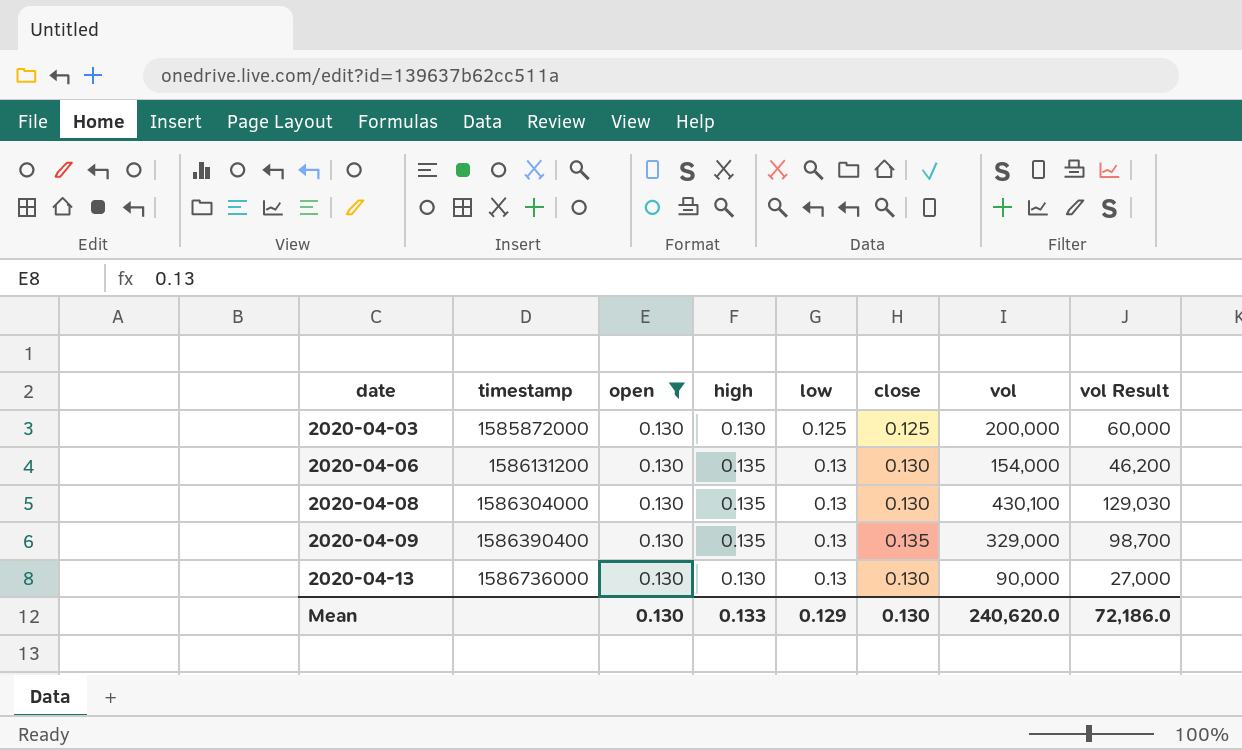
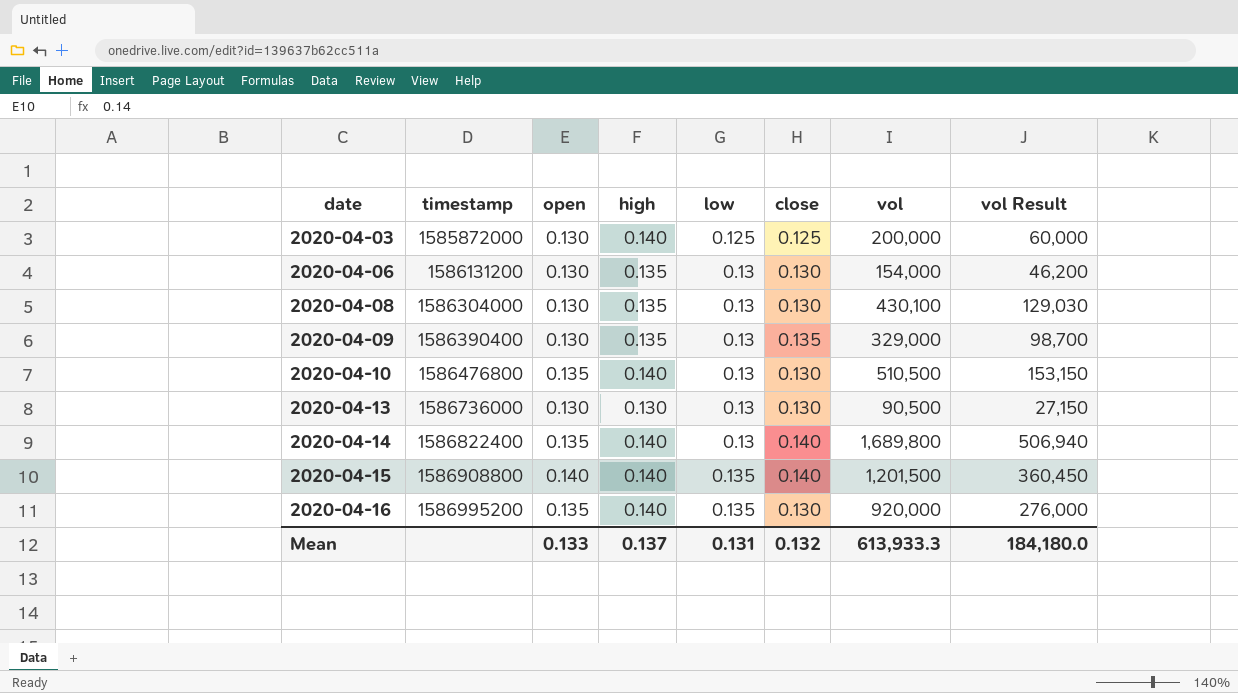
filter: open = 0.130 -> none
2020-04-03 | high: 0.130 -> 0.140
2020-04-13 | vol: 90,000 -> 90,500
2020-04-13 | vol Result: 27,000 -> 27,150
Mean | open: 0.130 -> 0.133
Mean | high: 0.133 -> 0.137
Mean | low: 0.129 -> 0.131
Mean | close: 0.130 -> 0.132
Mean | vol: 240,620.0 -> 613,933.3
Mean | vol Result: 72,186.0 -> 184,180.0

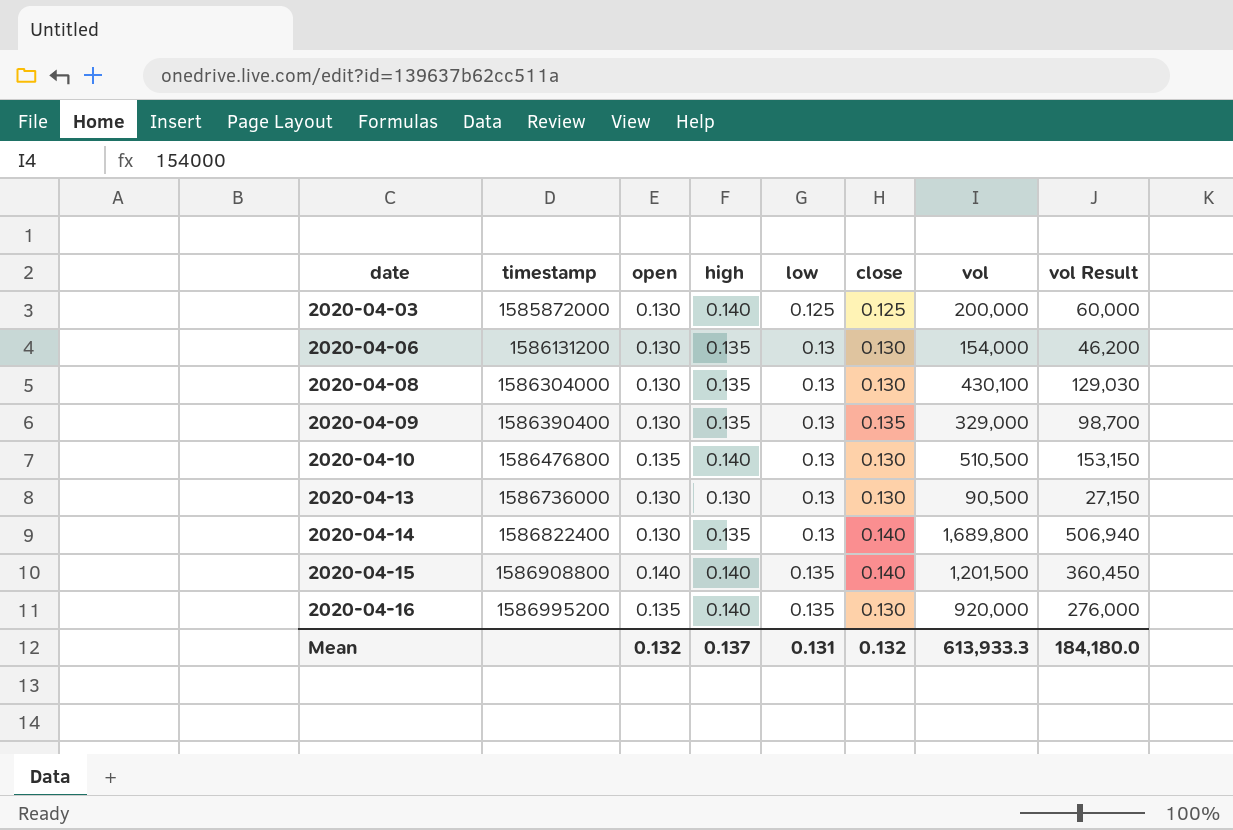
2020-04-14 | open: 0.135 -> 0.130
2020-04-14 | high: 0.140 -> 0.135
Mean | open: 0.133 -> 0.132

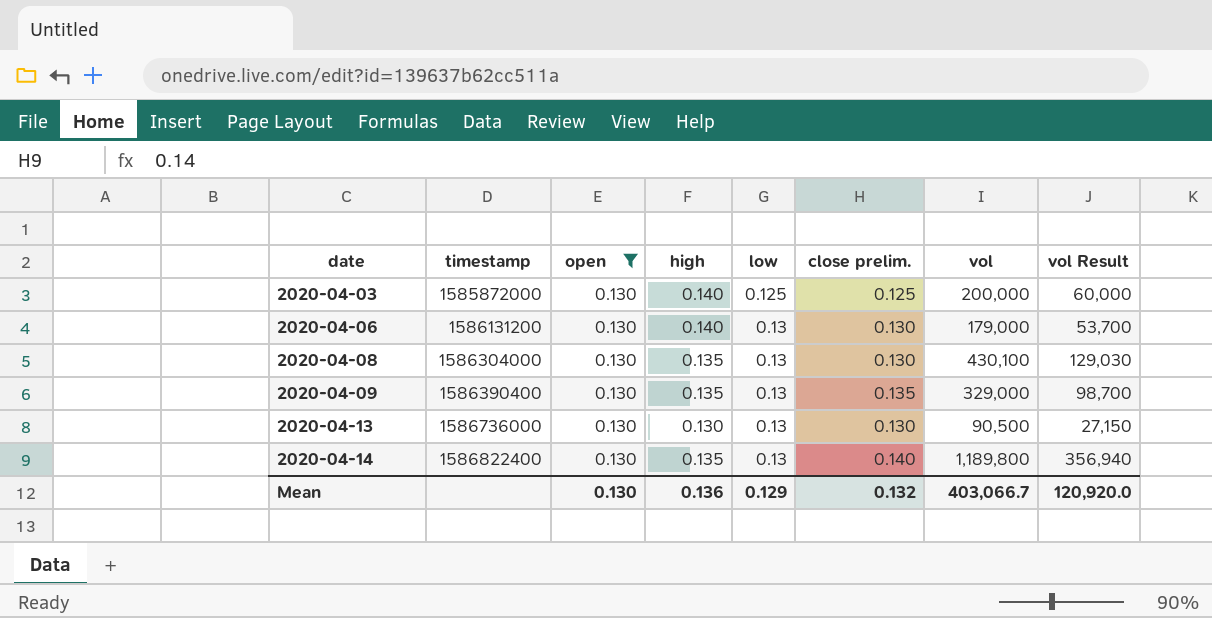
filter: none -> open = 0.130
column name: close -> close prelim.
2020-04-06 | high: 0.135 -> 0.140
2020-04-06 | vol: 154,000 -> 179,000
2020-04-06 | vol Result: 46,200 -> 53,700
2020-04-14 | vol: 1,689,800 -> 1,189,800
2020-04-14 | vol Result: 506,940 -> 356,940
Mean | open: 0.132 -> 0.130
Mean | high: 0.137 -> 0.136
Mean | low: 0.131 -> 0.129
Mean | vol: 613,933.3 -> 403,066.7
Mean | vol Result: 184,180.0 -> 120,920.0

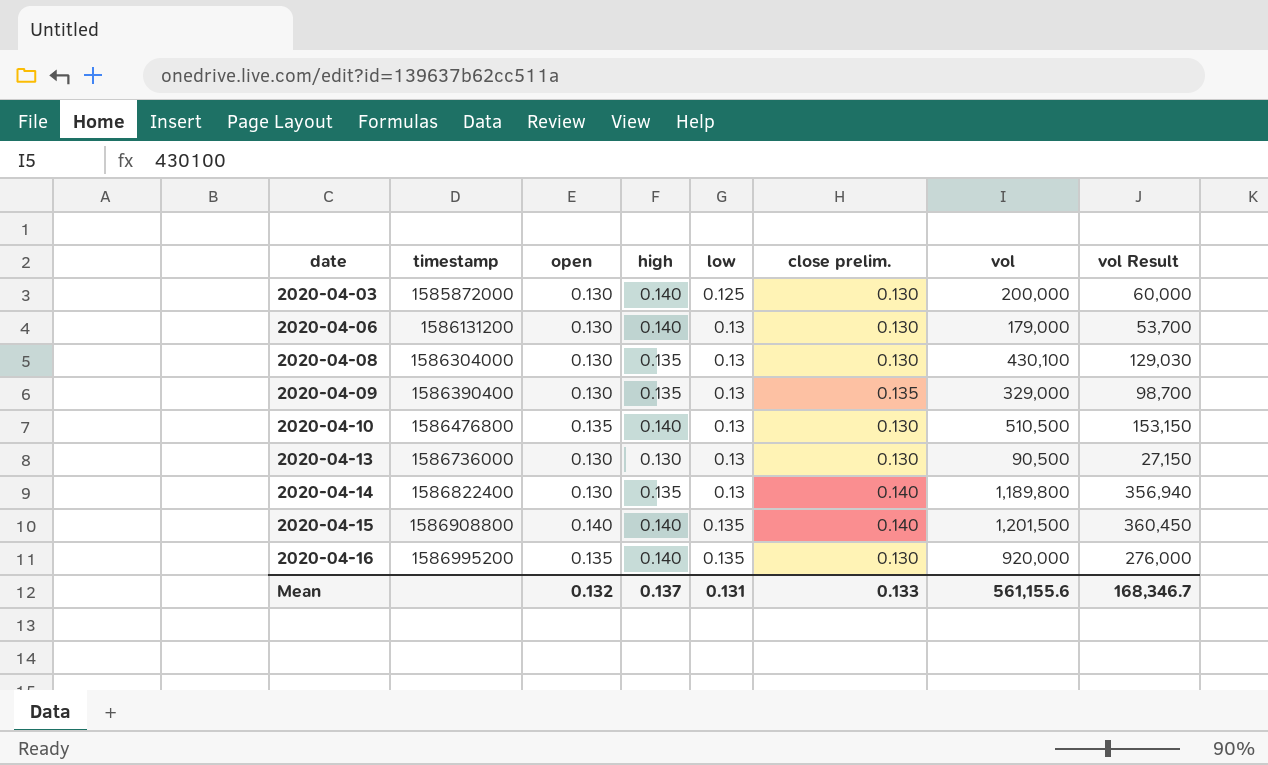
filter: open = 0.130 -> none
2020-04-03 | close prelim.: 0.125 -> 0.130
Mean | open: 0.130 -> 0.132
Mean | high: 0.136 -> 0.137
Mean | low: 0.129 -> 0.131
Mean | close prelim.: 0.132 -> 0.133
Mean | vol: 403,066.7 -> 561,155.6
Mean | vol Result: 120,920.0 -> 168,346.7

